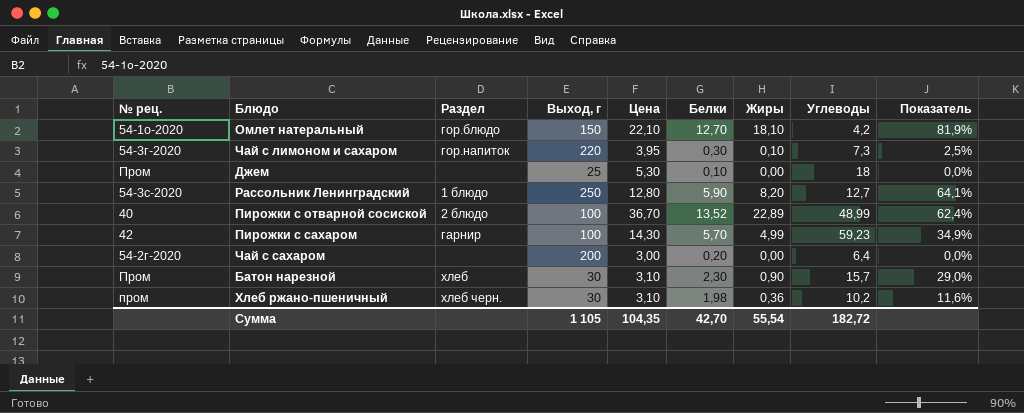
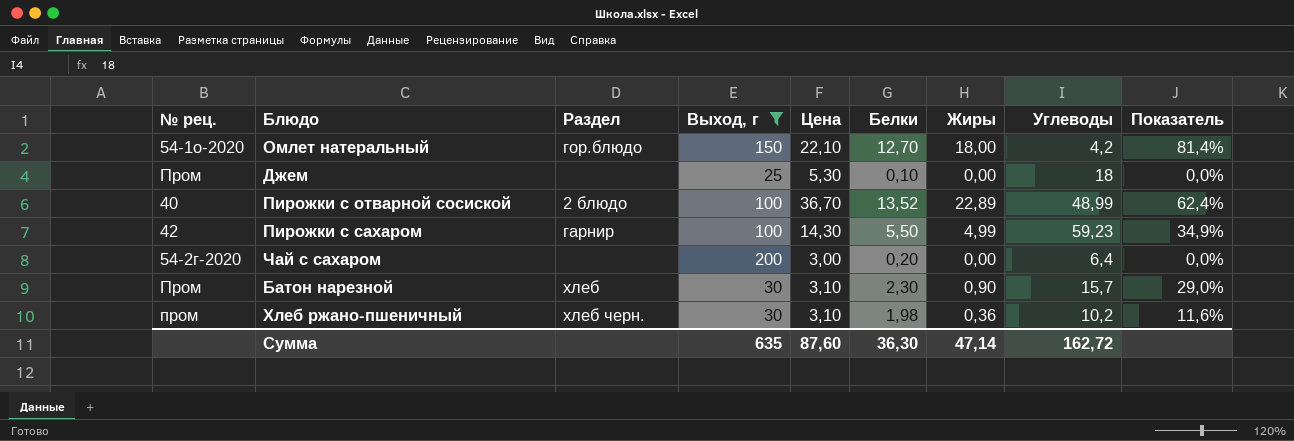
filter: none -> Выход, г <= 200
Омлет натеральный | Жиры: 18,10 -> 18,00
Омлет натеральный | Показатель: 81,9% -> 81,4%
Пирожки с сахаром | Белки: 5,70 -> 5,50
Сумма | Выход, г: 1 105 -> 635
Сумма | Цена: 104,35 -> 87,60
Сумма | Белки: 42,70 -> 36,30
Сумма | Жиры: 55,54 -> 47,14
Сумма | Углеводы: 182,72 -> 162,72

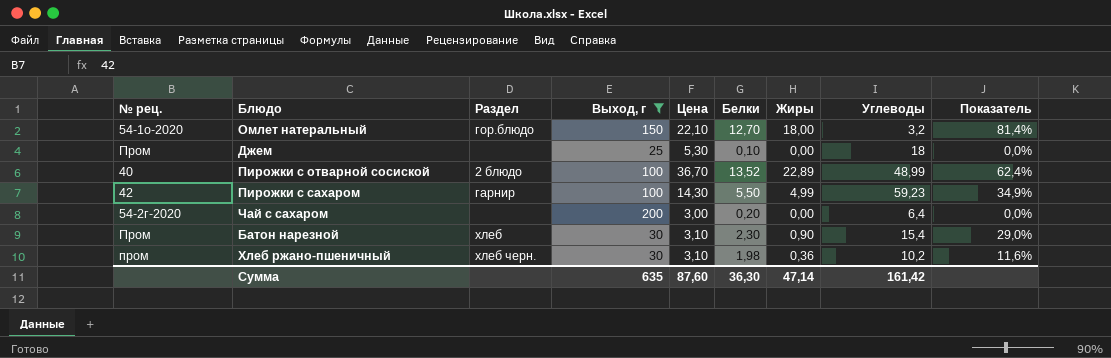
Омлет натеральный | Углеводы: 4,2 -> 3,2
Батон нарезной | Углеводы: 15,7 -> 15,4
Сумма | Углеводы: 162,72 -> 161,42

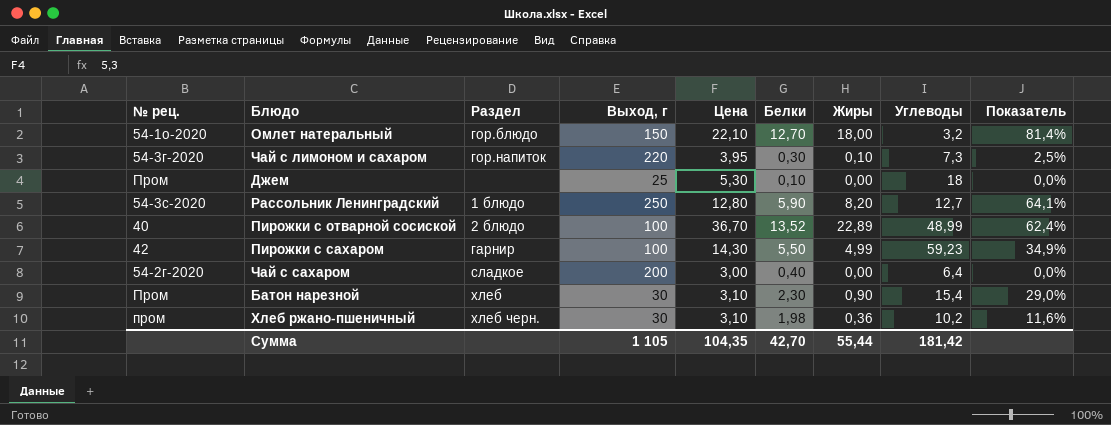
filter: Выход, г <= 200 -> none
Чай с сахаром | Раздел: none -> сладкое
Чай с сахаром | Белки: 0,20 -> 0,40
Сумма | Выход, г: 635 -> 1 105
Сумма | Цена: 87,60 -> 104,35
Сумма | Белки: 36,30 -> 42,70
Сумма | Жиры: 47,14 -> 55,44
Сумма | Углеводы: 161,42 -> 181,42

